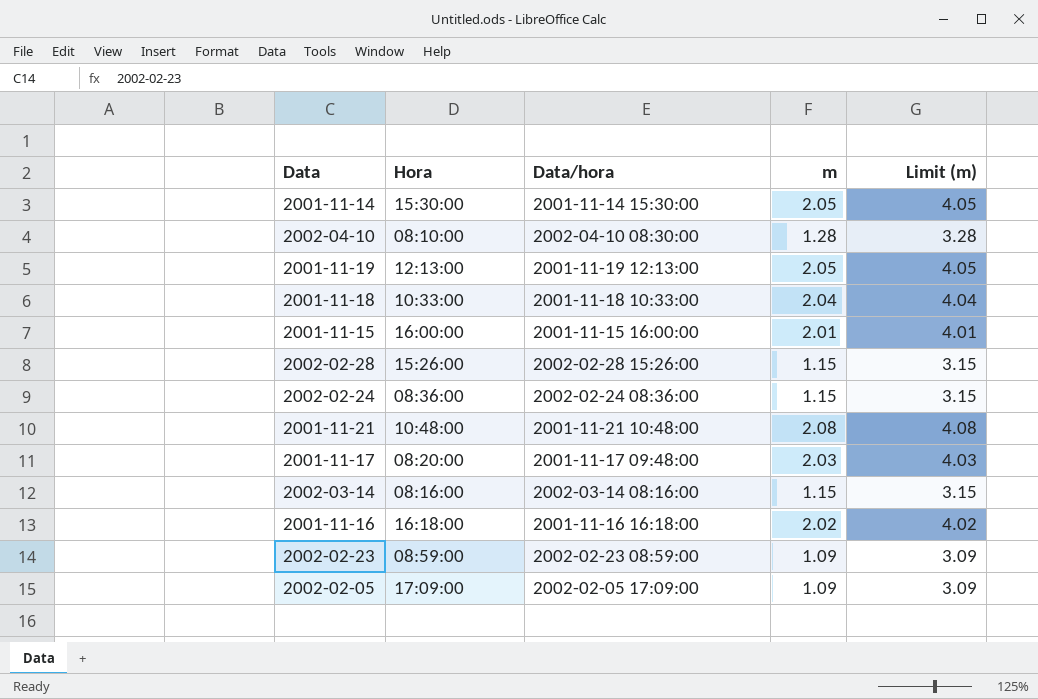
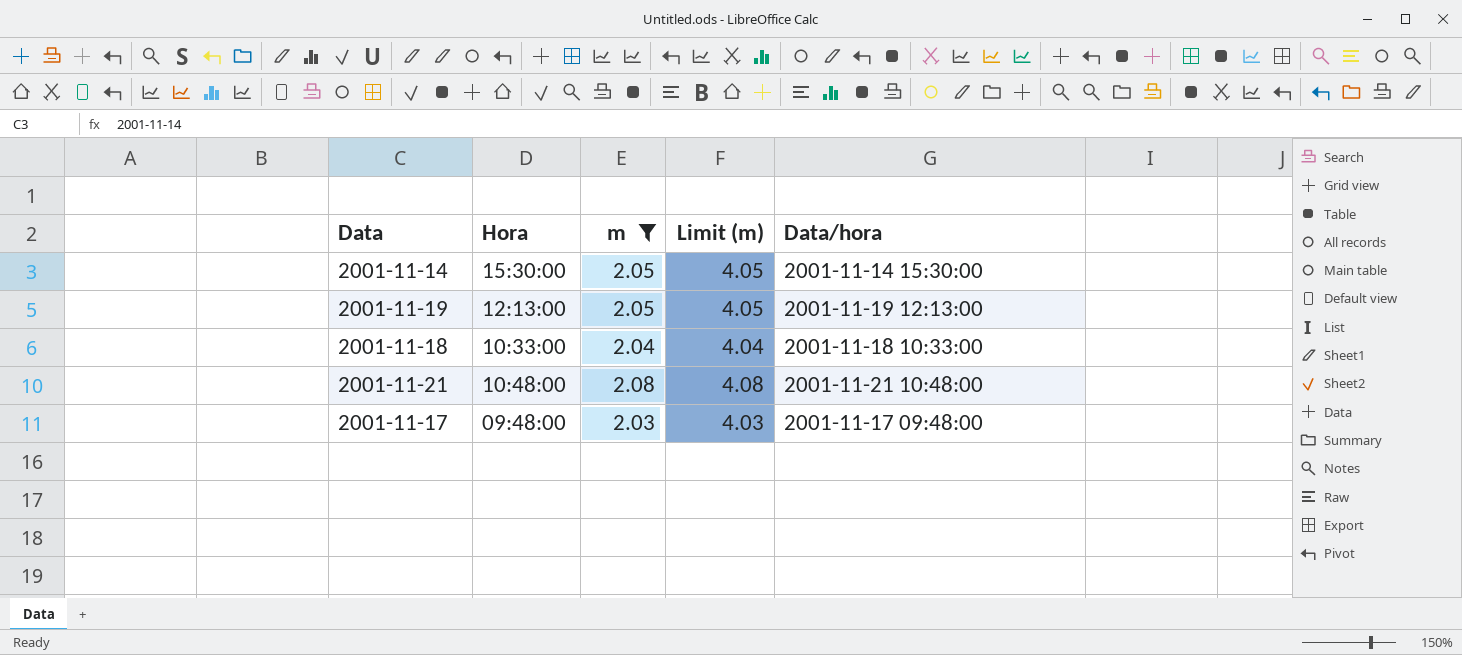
filter: none -> m >= 2.03
column Data/hora | position: 3 -> 5
2001-11-17 | Hora: 08:20:00 -> 09:48:00

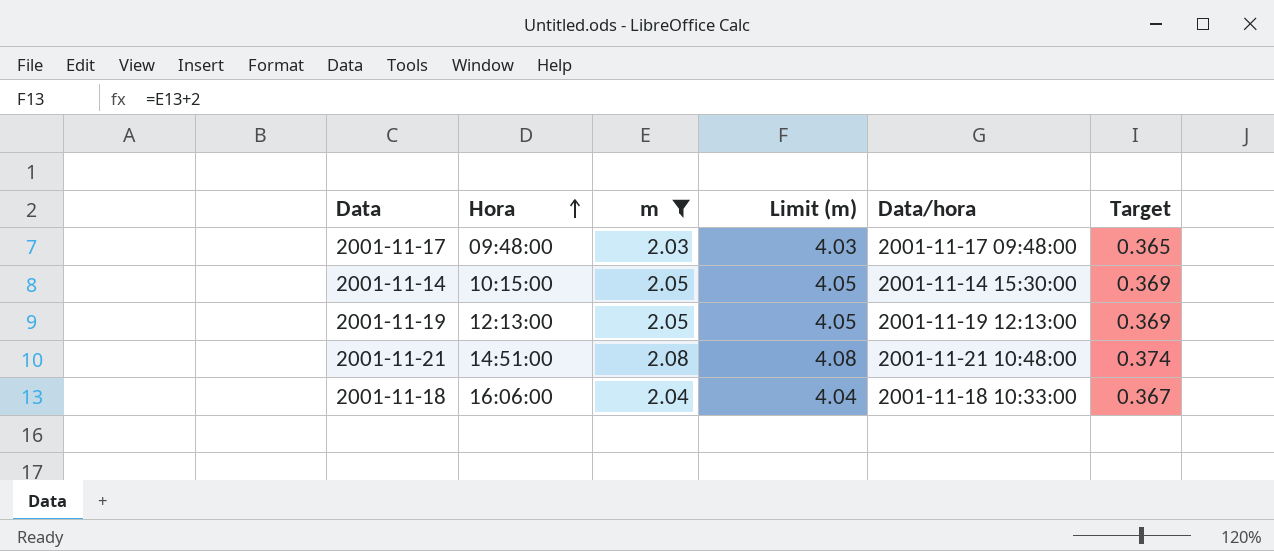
row order: none -> Hora ascending
column Target | formula: none -> [m] * 0.18
2001-11-14 | Hora: 15:30:00 -> 10:15:00
2001-11-21 | Hora: 10:48:00 -> 14:51:00
2001-11-18 | Hora: 10:33:00 -> 16:06:00

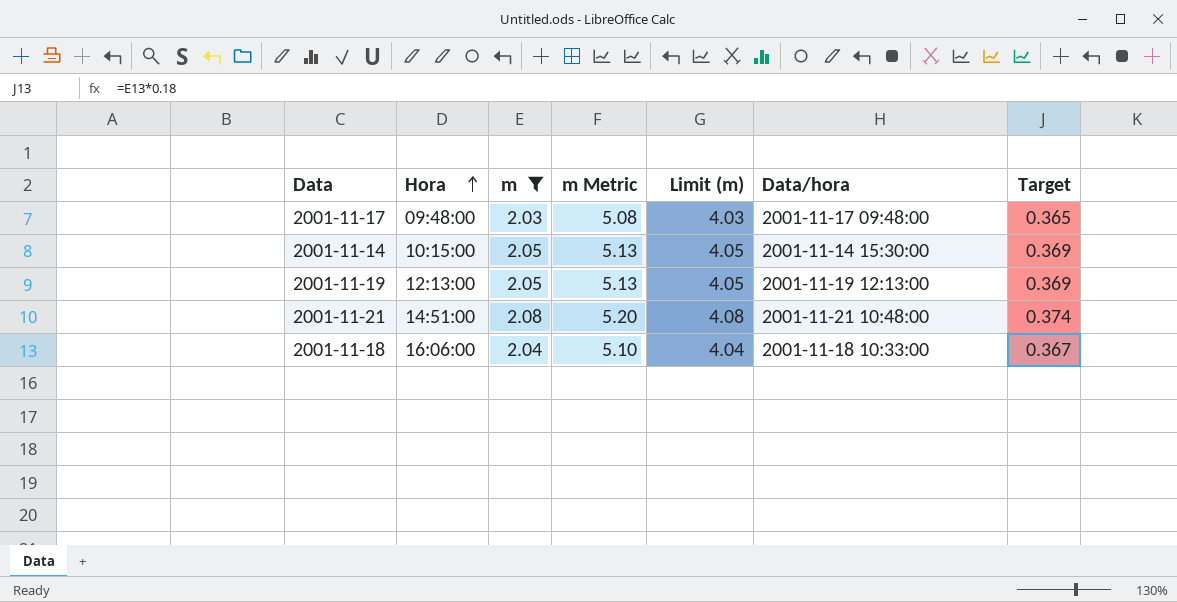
column m Metric | formula: none -> [m] * 2.5

